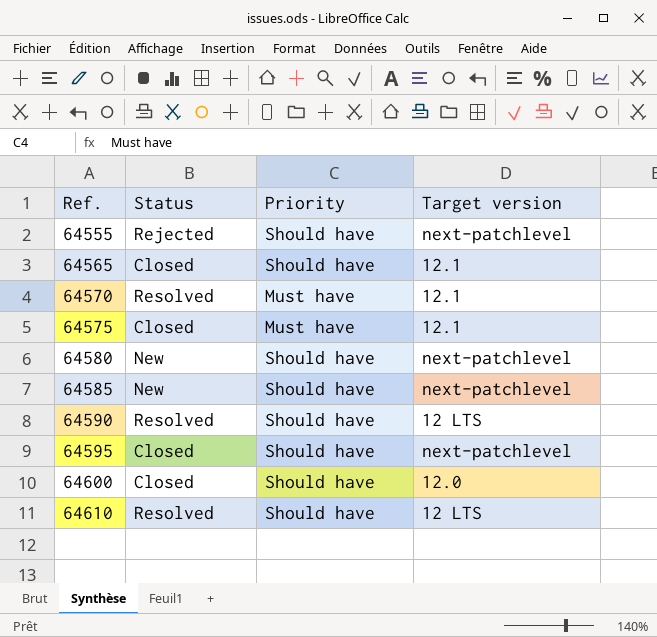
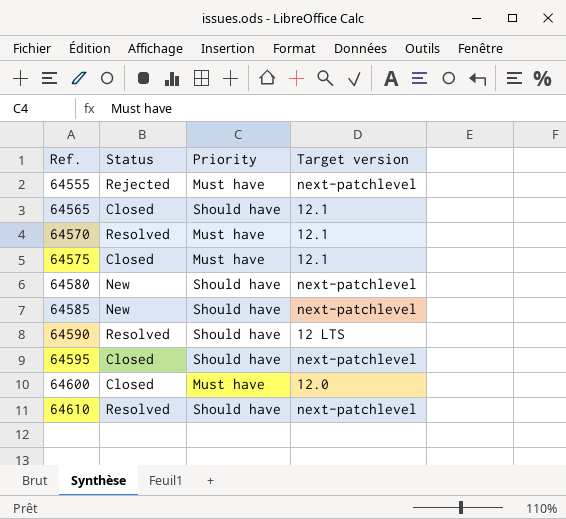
64555 | Priority: Should have -> Must have
64600 | Priority: Should have -> Must have
64610 | Target version: 12 LTS -> next-patchlevel

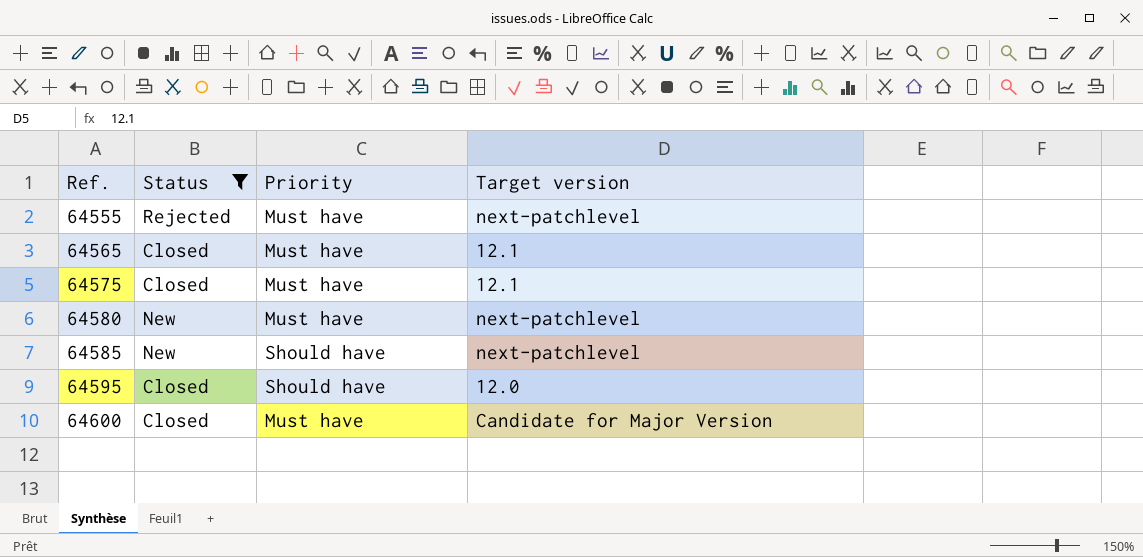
filter: none -> Status != Resolved
64565 | Priority: Should have -> Must have
64580 | Priority: Should have -> Must have
64595 | Target version: next-patchlevel -> 12.0
64600 | Target version: 12.0 -> Candidate for Major Version

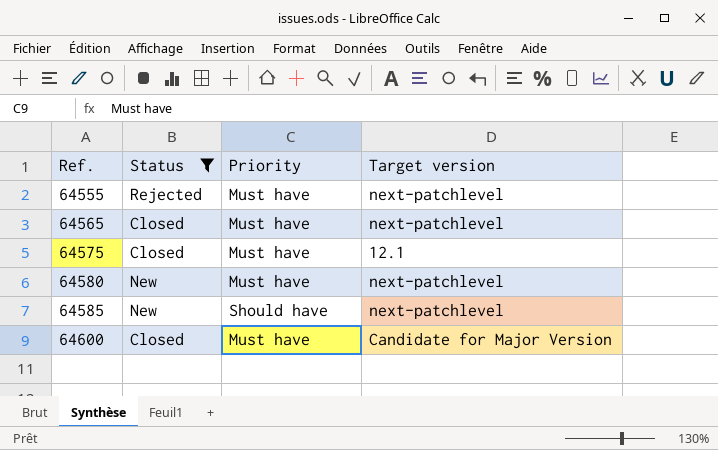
row 64595: Closed | Should have | 12.0 -> none
64565 | Target version: 12.1 -> next-patchlevel

